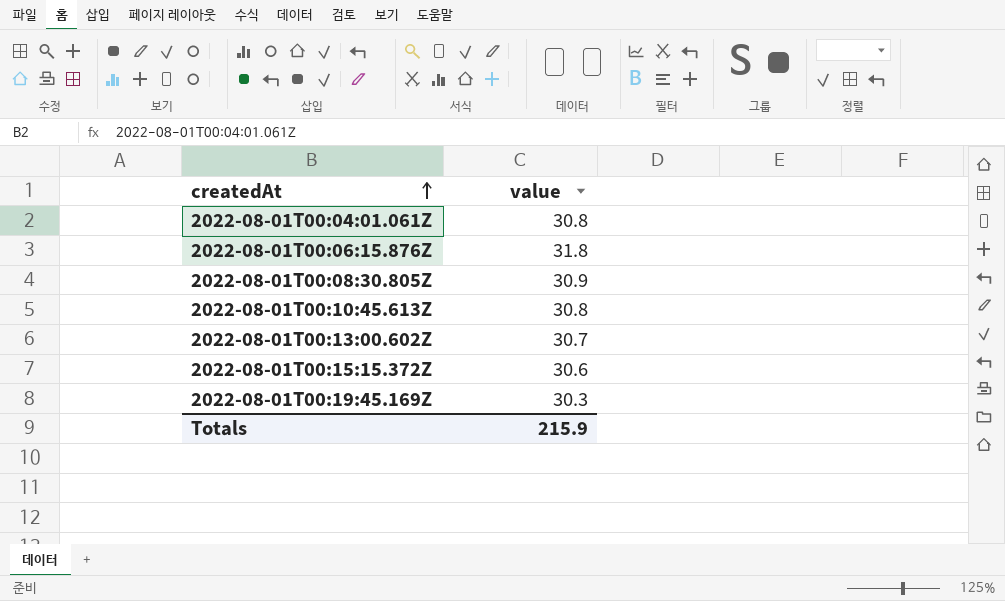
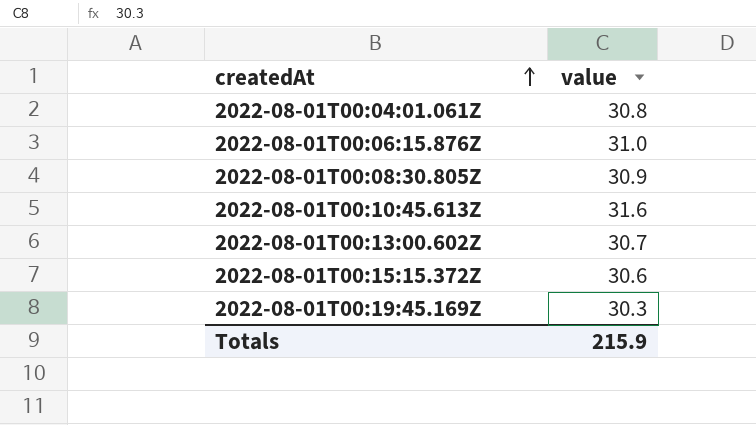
2022-08-01T00:06:15.876Z | value: 31.8 -> 31.0
2022-08-01T00:10:45.613Z | value: 30.8 -> 31.6

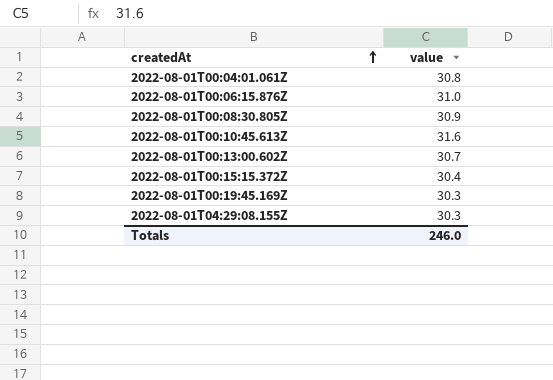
2022-08-01T00:15:15.372Z | value: 30.6 -> 30.4
row 2022-08-01T04:29:08.155Z: none -> 30.3
Totals | value: 215.9 -> 246.0

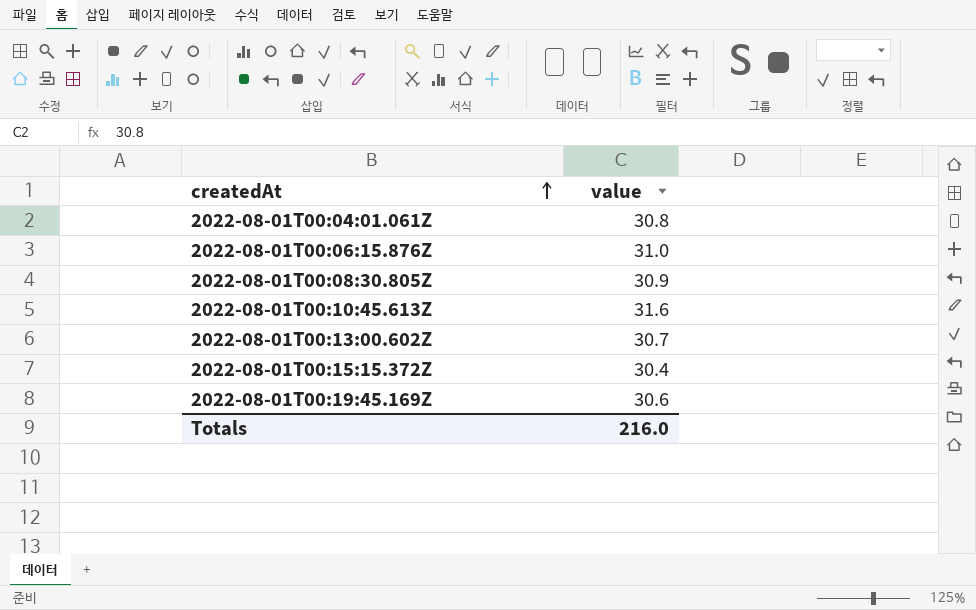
row 2022-08-01T04:29:08.155Z: 30.3 -> none
2022-08-01T00:19:45.169Z | value: 30.3 -> 30.6
Totals | value: 246.0 -> 216.0

